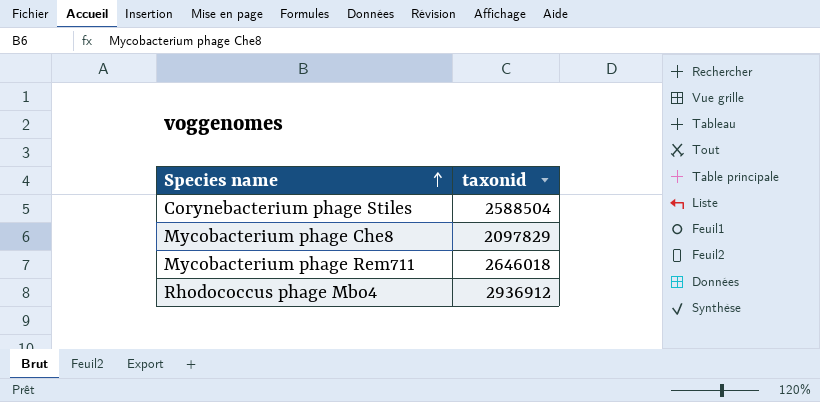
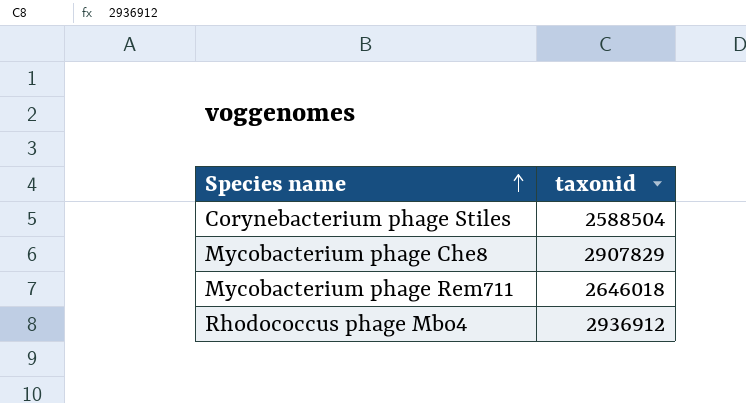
Mycobacterium phage Che8 | taxonid: 2097829 -> 2907829

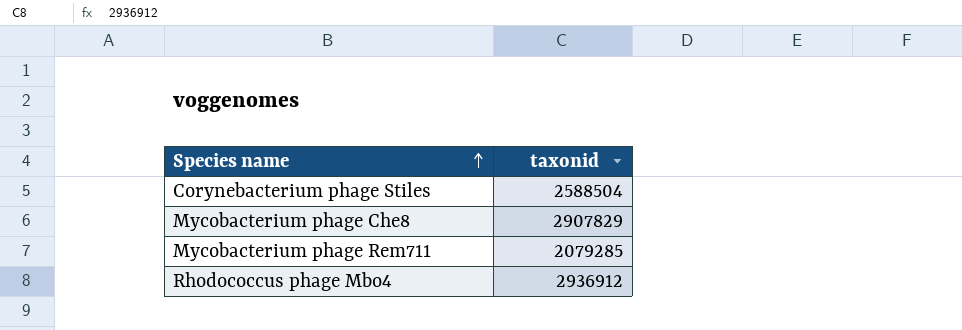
Mycobacterium phage Rem711 | taxonid: 2646018 -> 2079285

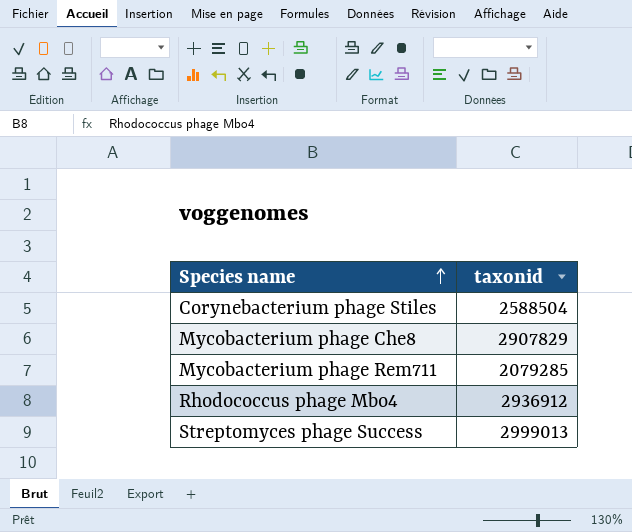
row Streptomyces phage Success: none -> 2999013

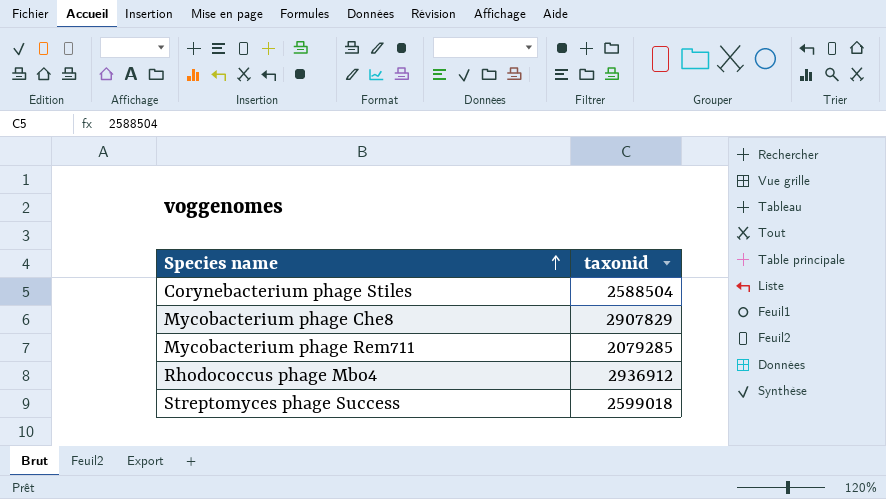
Streptomyces phage Success | taxonid: 2999013 -> 2599018

